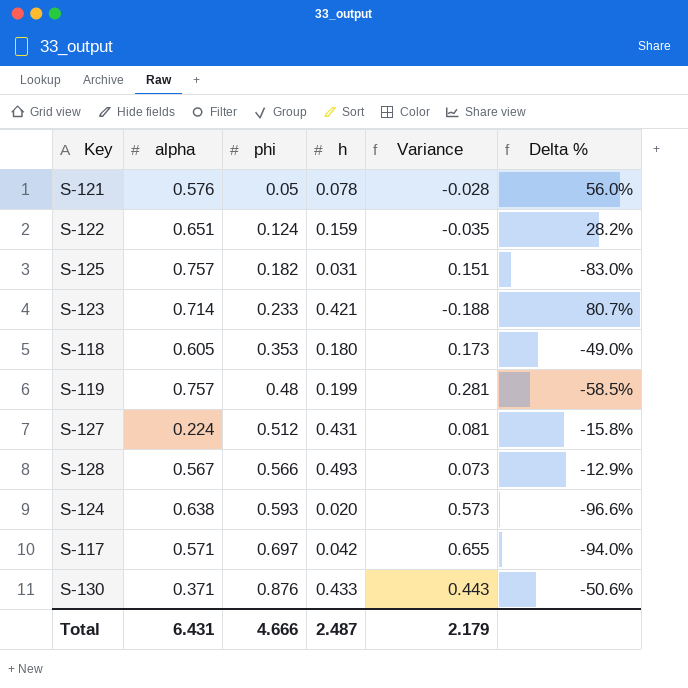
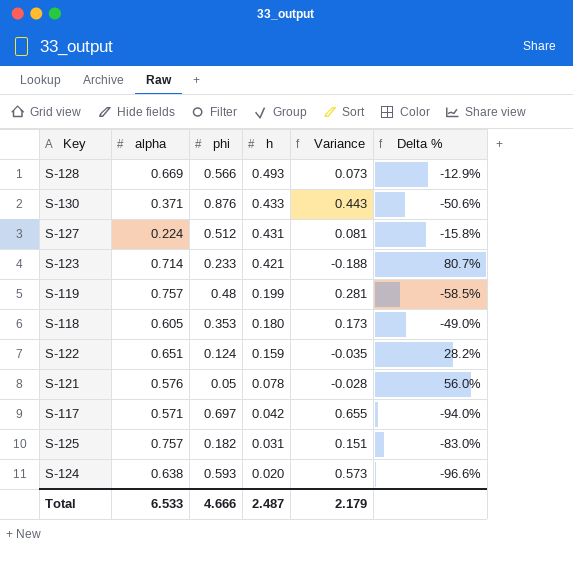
row order: phi ascending -> h descending
S-128 | alpha: 0.567 -> 0.669
Total | alpha: 6.431 -> 6.533

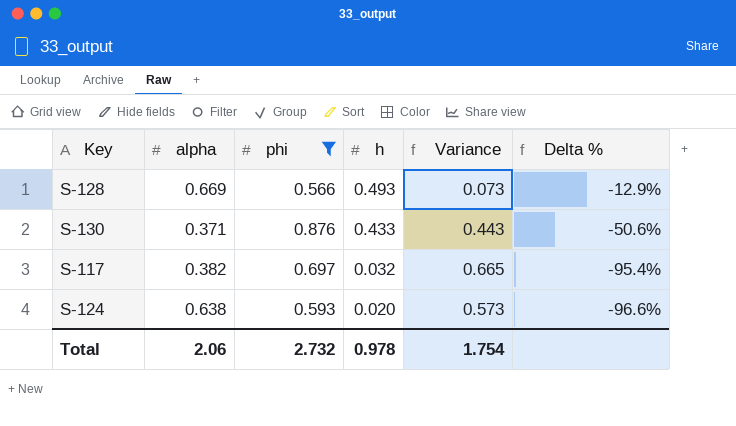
filter: none -> phi >= 0.566
S-117 | alpha: 0.571 -> 0.382
S-117 | h: 0.042 -> 0.032
S-117 | Variance: 0.655 -> 0.665
S-117 | Delta %: -94.0% -> -95.4%
Total | alpha: 6.533 -> 2.06
Total | phi: 4.666 -> 2.732
Total | h: 2.487 -> 0.978
Total | Variance: 2.179 -> 1.754

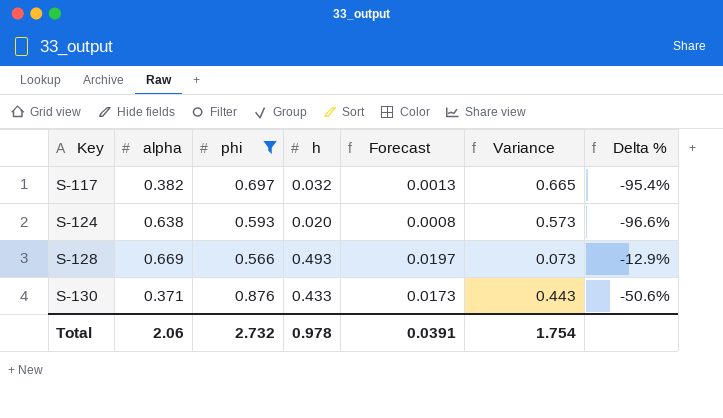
row order: h descending -> Key ascending
column Forecast | formula: none -> [h] * 0.04

